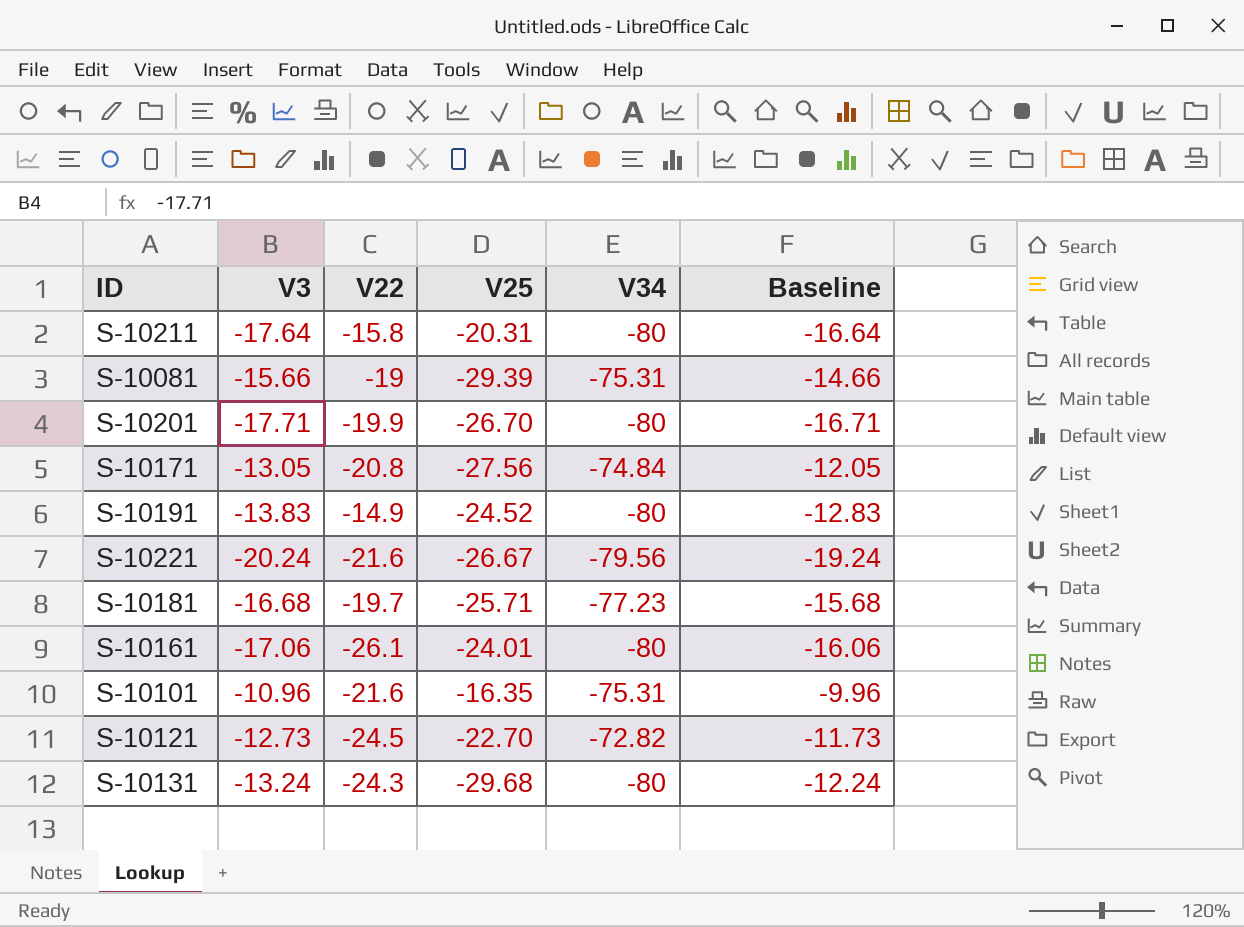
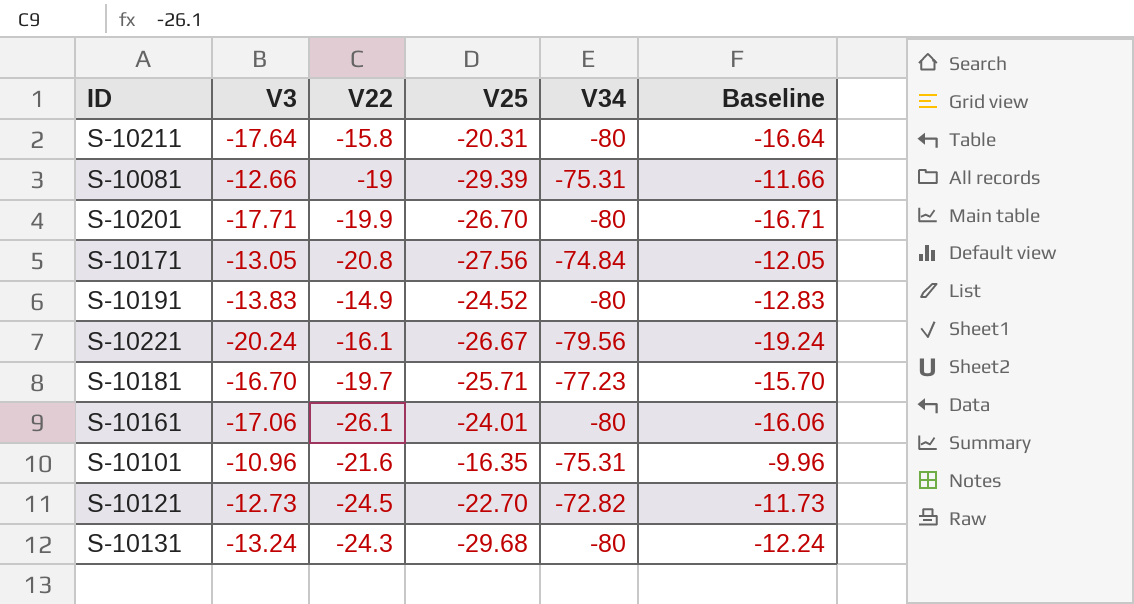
S-10081 | V3: -15.66 -> -12.66
S-10081 | Baseline: -14.66 -> -11.66
S-10221 | V22: -21.6 -> -16.1
S-10181 | V3: -16.68 -> -16.70
S-10181 | Baseline: -15.68 -> -15.70

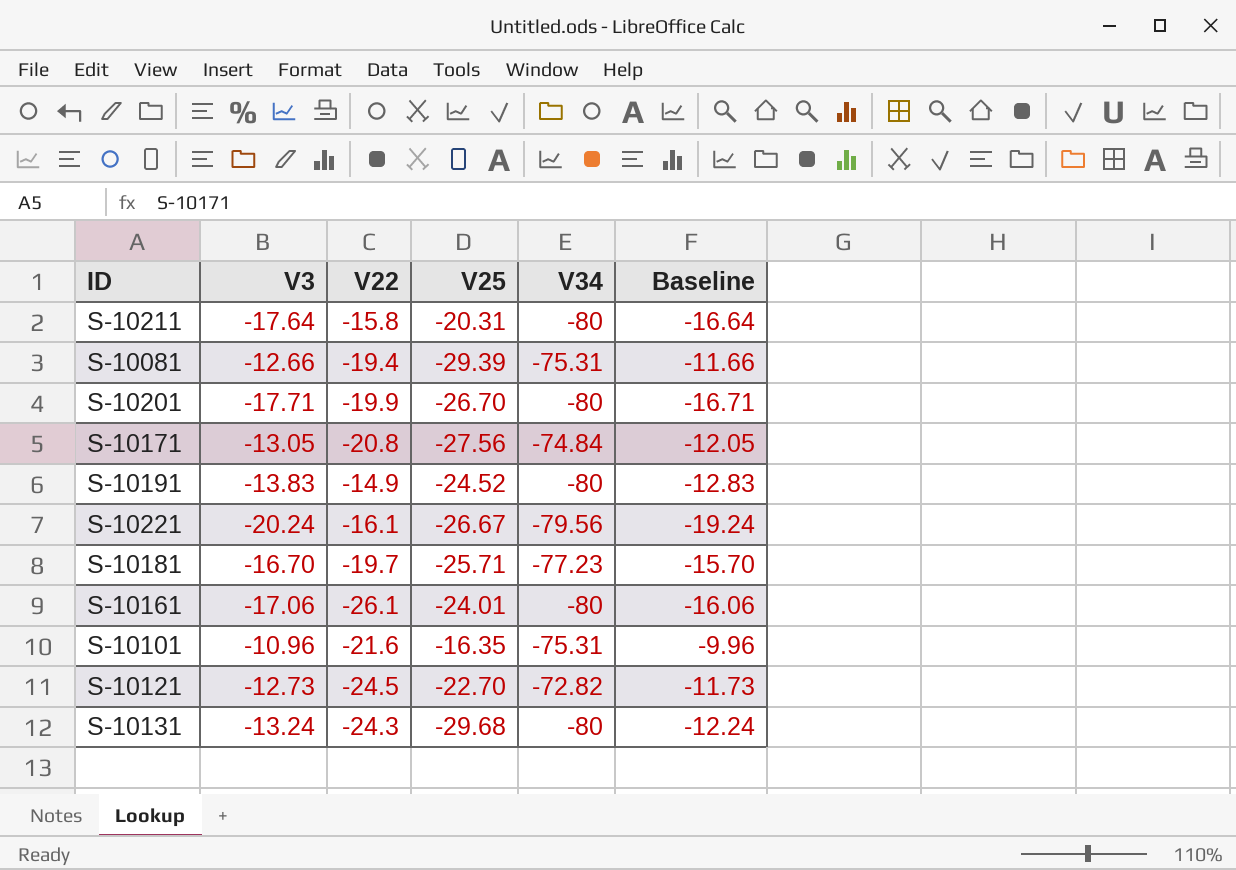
S-10081 | V22: -19 -> -19.4

